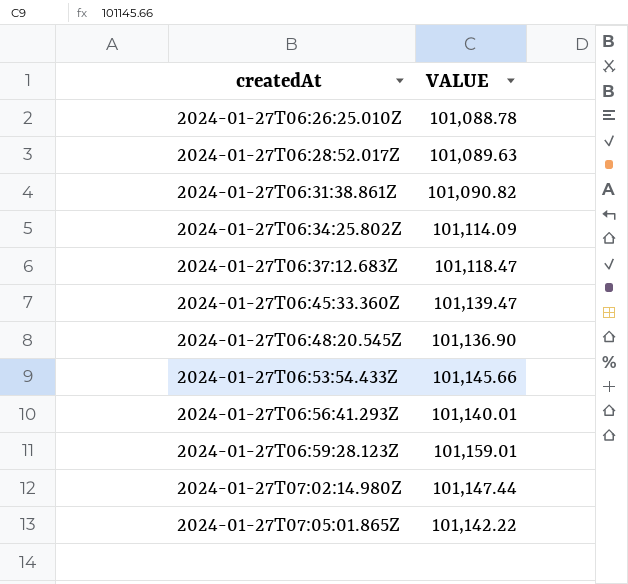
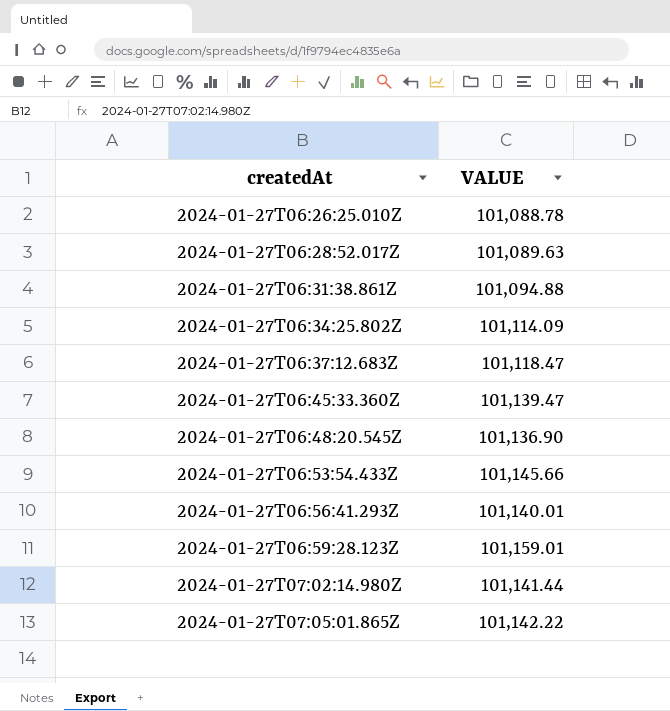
2024-01-27T06:31:38.861Z | VALUE: 101,090.82 -> 101,094.88
2024-01-27T07:02:14.980Z | VALUE: 101,147.44 -> 101,141.44

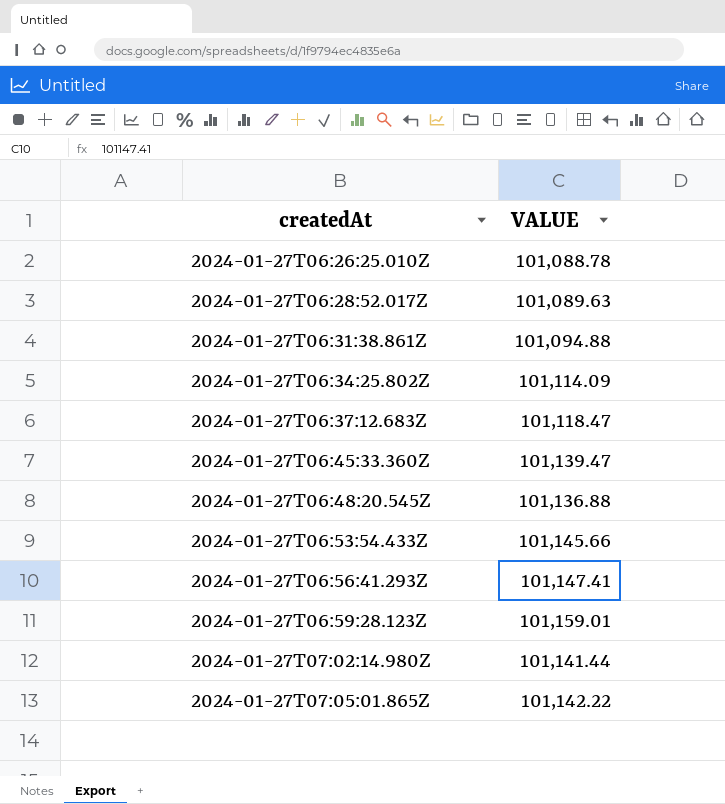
2024-01-27T06:48:20.545Z | VALUE: 101,136.90 -> 101,136.88
2024-01-27T06:56:41.293Z | VALUE: 101,140.01 -> 101,147.41

